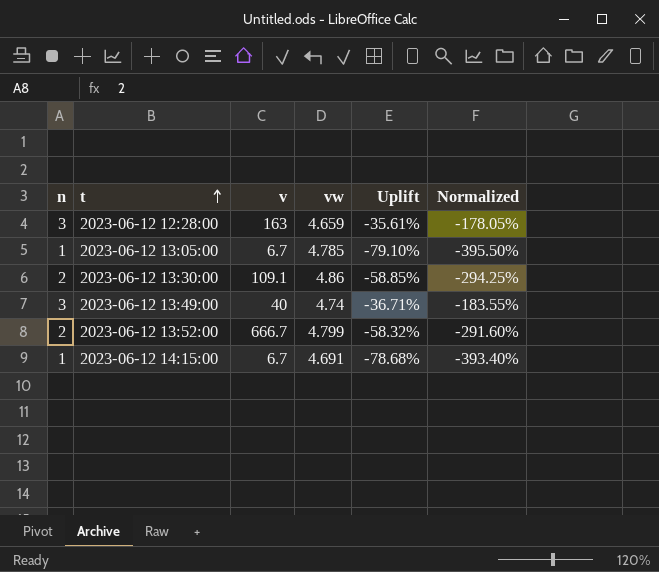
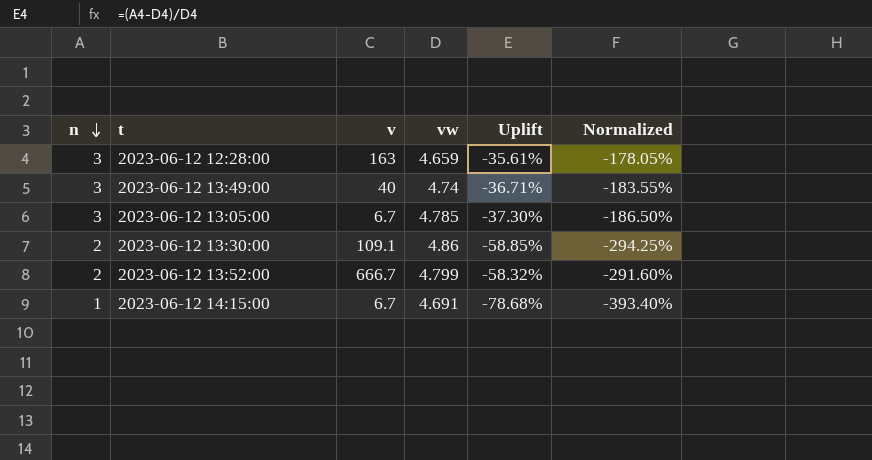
row order: t ascending -> n descending
2023-06-12 13:05:00 | n: 1 -> 3
2023-06-12 13:05:00 | Uplift: -79.10% -> -37.30%
2023-06-12 13:05:00 | Normalized: -395.50% -> -186.50%

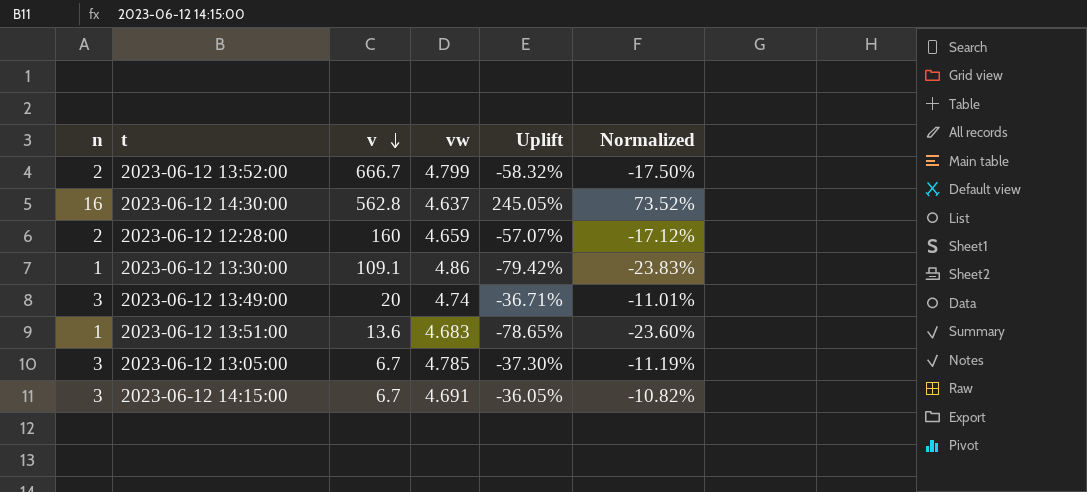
row order: n descending -> v descending
column Normalized | formula: [Uplift] * 5 -> [Uplift] * 0.3
row 2023-06-12 14:30:00: none -> 16 | 562.8 | 4.637 | 245.05% | 73.52%
2023-06-12 12:28:00 | n: 3 -> 2
2023-06-12 12:28:00 | v: 163 -> 160
2023-06-12 12:28:00 | Uplift: -35.61% -> -57.07%
2023-06-12 13:30:00 | n: 2 -> 1
2023-06-12 13:30:00 | Uplift: -58.85% -> -79.42%
2023-06-12 13:49:00 | v: 40 -> 20
row 2023-06-12 13:51:00: none -> 1 | 13.6 | 4.683 | -78.65% | -23.60%
2023-06-12 14:15:00 | n: 1 -> 3
2023-06-12 14:15:00 | Uplift: -78.68% -> -36.05%

